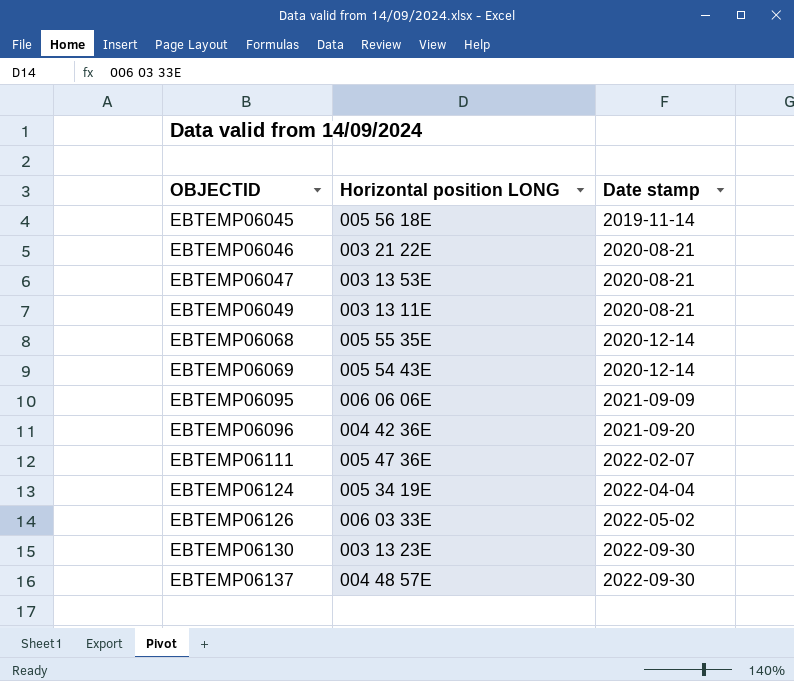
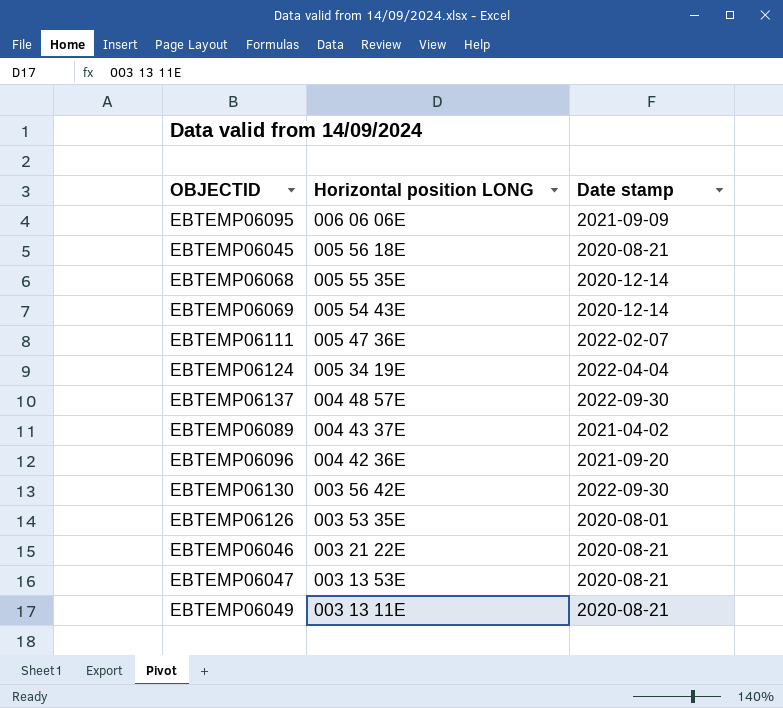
row order: OBJECTID ascending -> Horizontal position LONG descending
EBTEMP06045 | Date stamp: 2019-11-14 -> 2020-08-21
row EBTEMP06089: none -> 004 43 37E | 2021-04-02
EBTEMP06130 | Horizontal position LONG: 003 13 23E -> 003 56 42E
EBTEMP06126 | Horizontal position LONG: 006 03 33E -> 003 53 35E
EBTEMP06126 | Date stamp: 2022-05-02 -> 2020-08-01

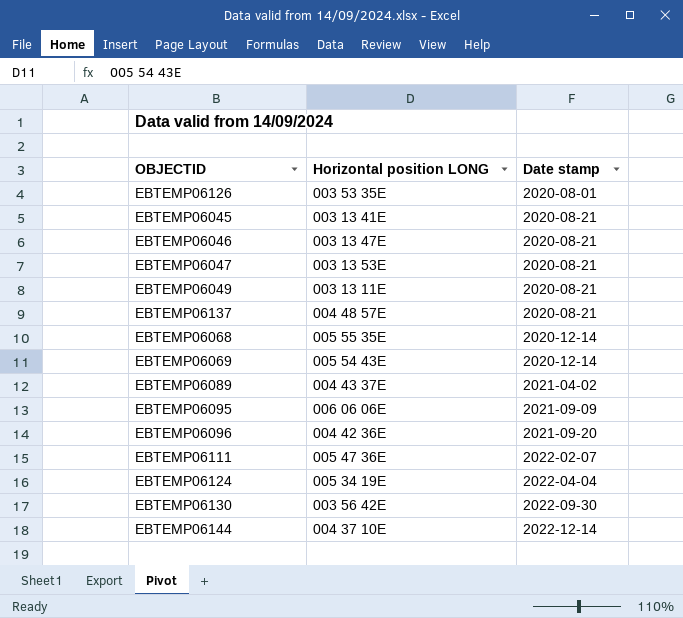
row order: Horizontal position LONG descending -> Date stamp ascending
EBTEMP06045 | Horizontal position LONG: 005 56 18E -> 003 13 41E
EBTEMP06046 | Horizontal position LONG: 003 21 22E -> 003 13 47E
EBTEMP06137 | Date stamp: 2022-09-30 -> 2020-08-21
row EBTEMP06144: none -> 004 37 10E | 2022-12-14

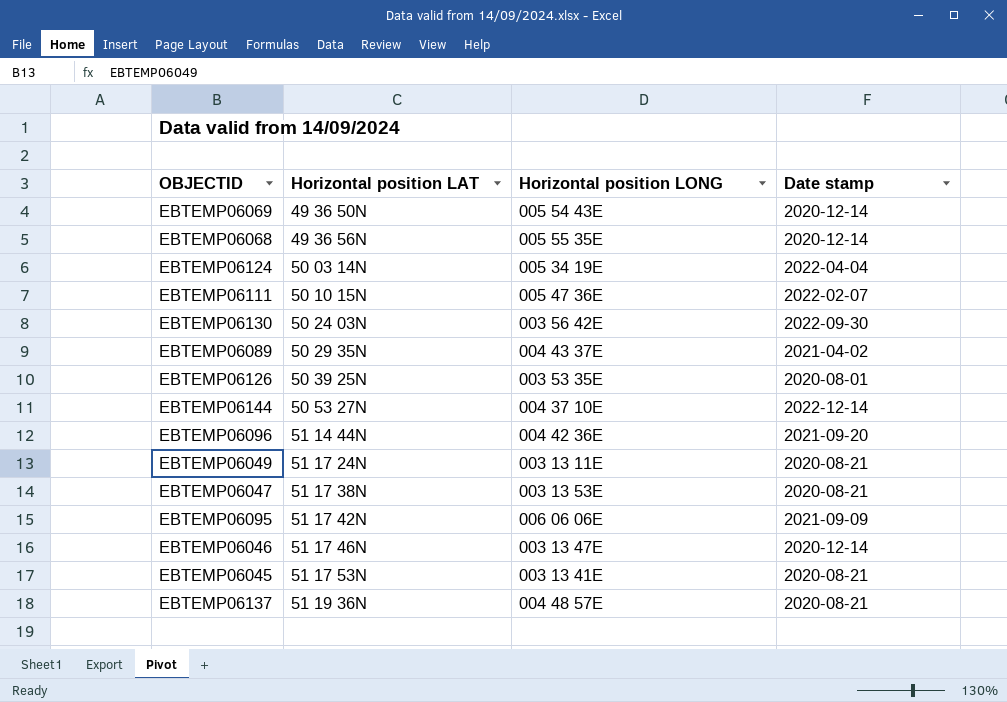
row order: Date stamp ascending -> Horizontal position LAT ascending
column Horizontal position LAT | position: none -> 2
EBTEMP06046 | Date stamp: 2020-08-21 -> 2020-12-14

